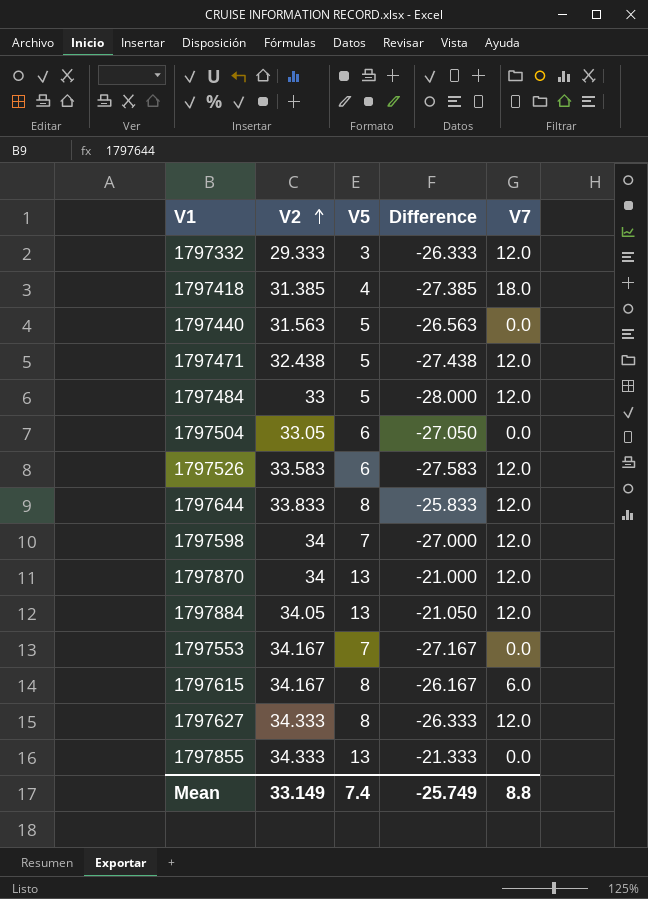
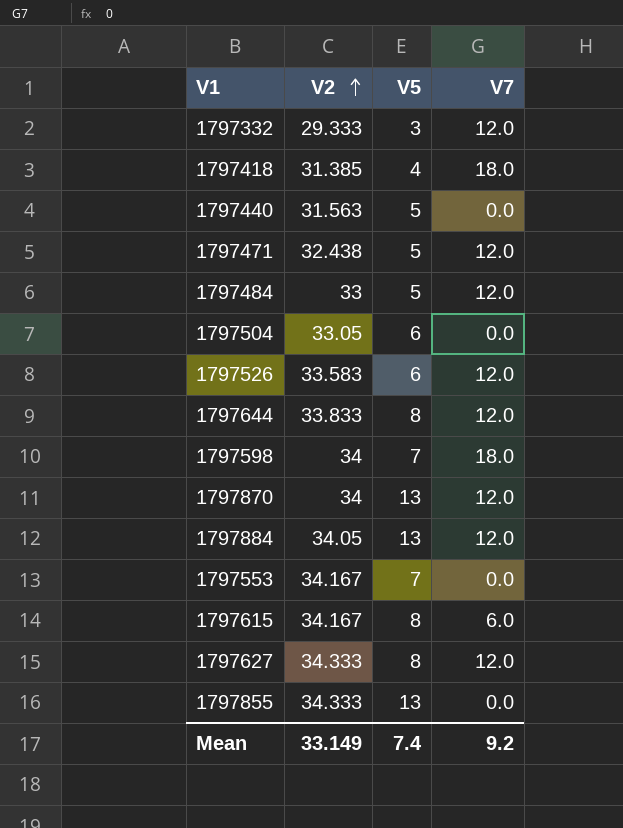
column Difference | formula: [V5] - [V2] -> none
1797598 | V7: 12.0 -> 18.0
Mean | V7: 8.8 -> 9.2

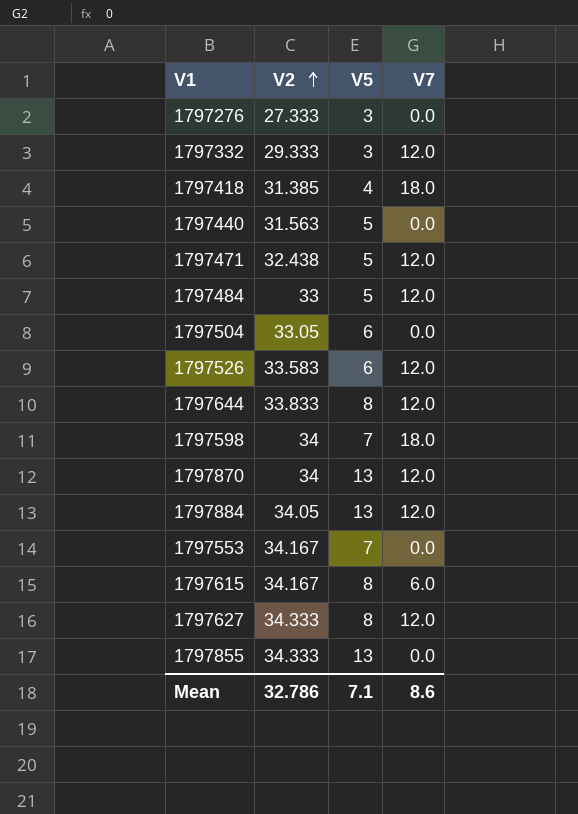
row 1797276: none -> 27.333 | 3 | 0.0
Mean | V2: 33.149 -> 32.786
Mean | V5: 7.4 -> 7.1
Mean | V7: 9.2 -> 8.6

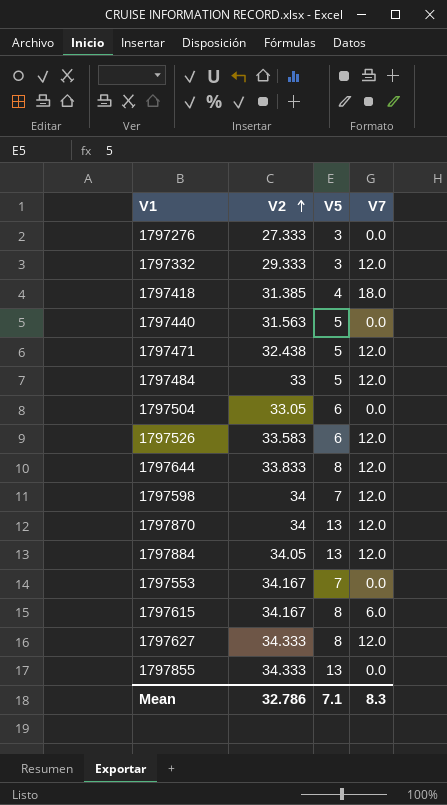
1797598 | V7: 18.0 -> 12.0
Mean | V7: 8.6 -> 8.3

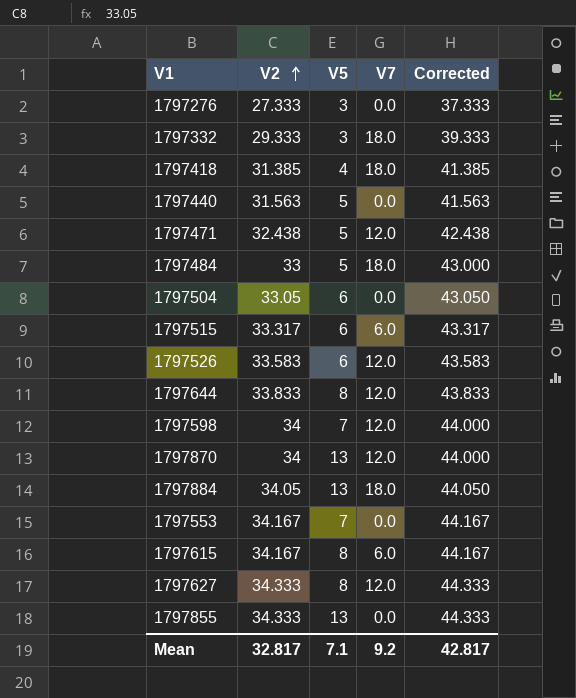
column Corrected | formula: none -> [V2] + 10
1797332 | V7: 12.0 -> 18.0
1797484 | V7: 12.0 -> 18.0
row 1797515: none -> 33.317 | 6 | 6.0 | 43.317
1797884 | V7: 12.0 -> 18.0
Mean | V2: 32.786 -> 32.817
Mean | V7: 8.3 -> 9.2

